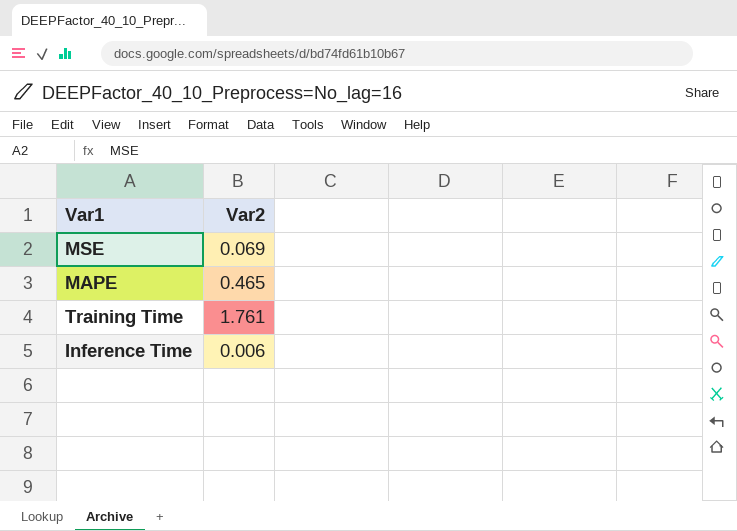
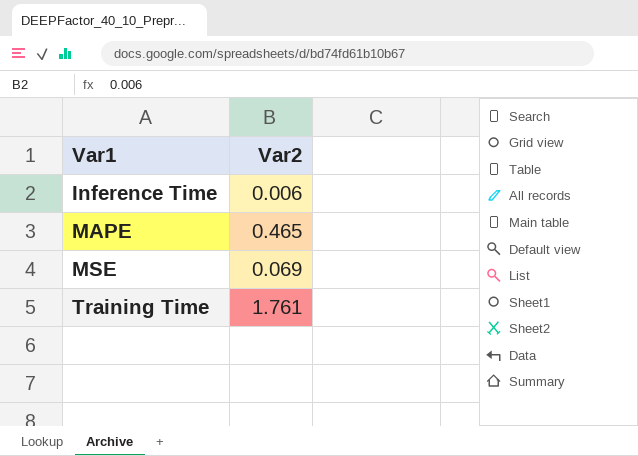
row order: none -> Var1 ascending

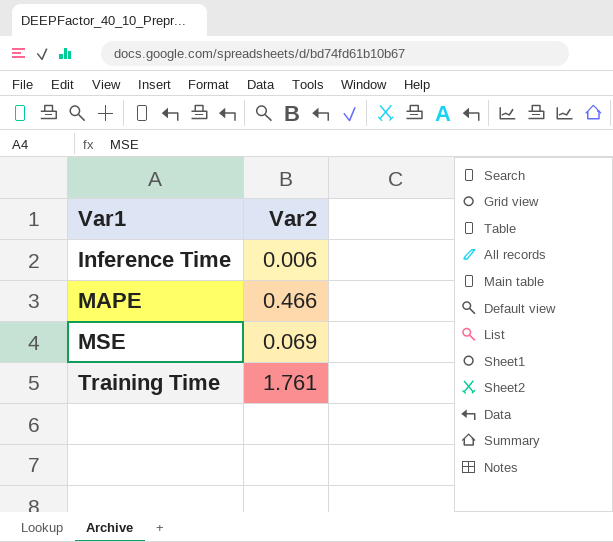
MAPE | Var2: 0.465 -> 0.466

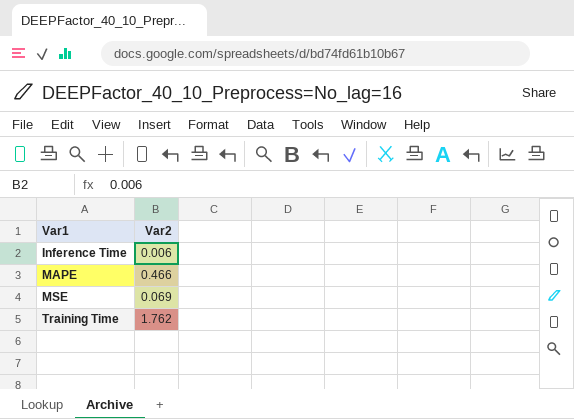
Training Time | Var2: 1.761 -> 1.762

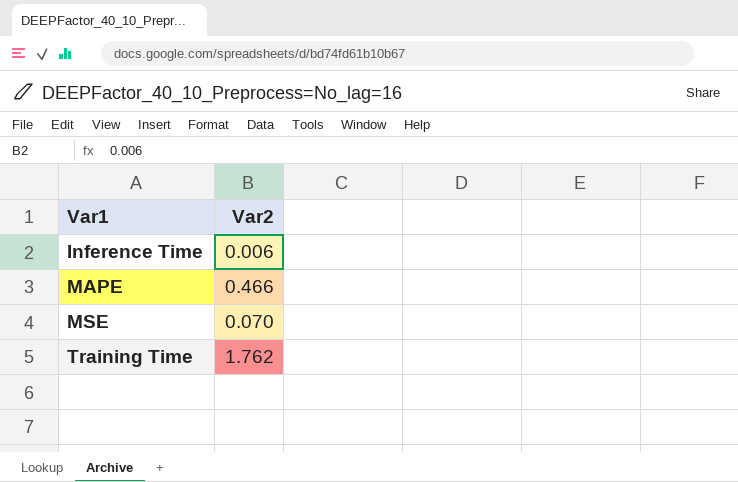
MSE | Var2: 0.069 -> 0.070

